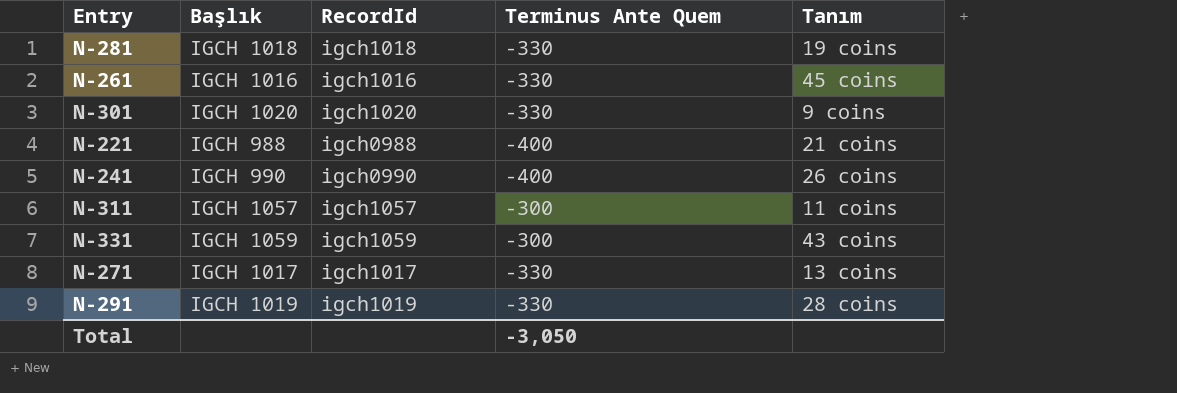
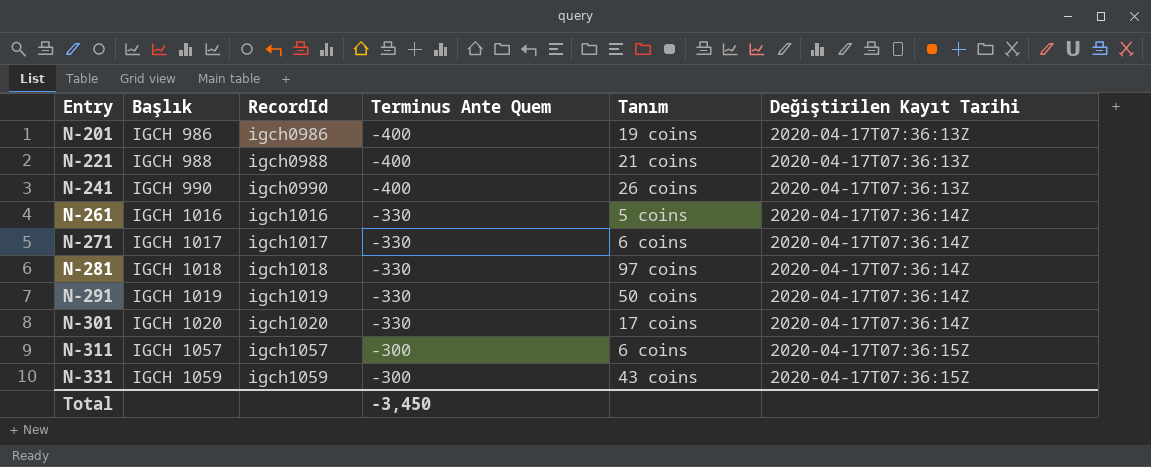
row order: none -> Entry ascending
column Değiştirilen Kayıt Tarihi | position: none -> 6
row N-201: none -> IGCH 986 | igch0986 | -400 | 19 coins | 2020-04-17T07:36:13Z
N-261 | Tanım: 45 coins -> 5 coins
N-271 | Tanım: 13 coins -> 6 coins
N-281 | Tanım: 19 coins -> 97 coins
N-291 | Tanım: 28 coins -> 50 coins
N-301 | Tanım: 9 coins -> 17 coins
N-311 | Tanım: 11 coins -> 6 coins
Total | Terminus Ante Quem: -3,050 -> -3,450

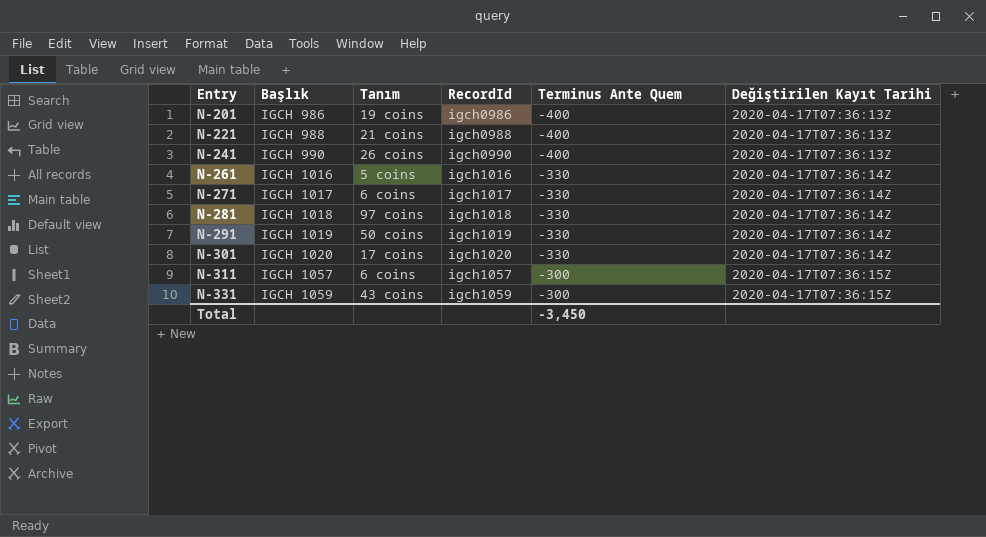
column Tanım | position: 5 -> 3

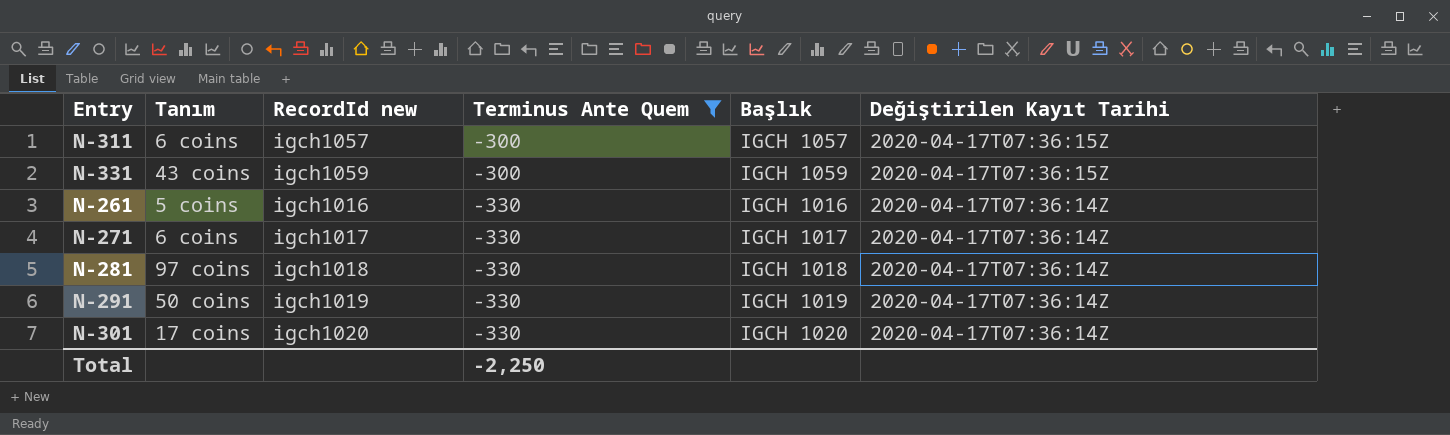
filter: none -> Terminus Ante Quem != -400
row order: Entry ascending -> Terminus Ante Quem descending
column name: RecordId -> RecordId new
column Başlık | position: 2 -> 5
Total | Terminus Ante Quem: -3,450 -> -2,250

